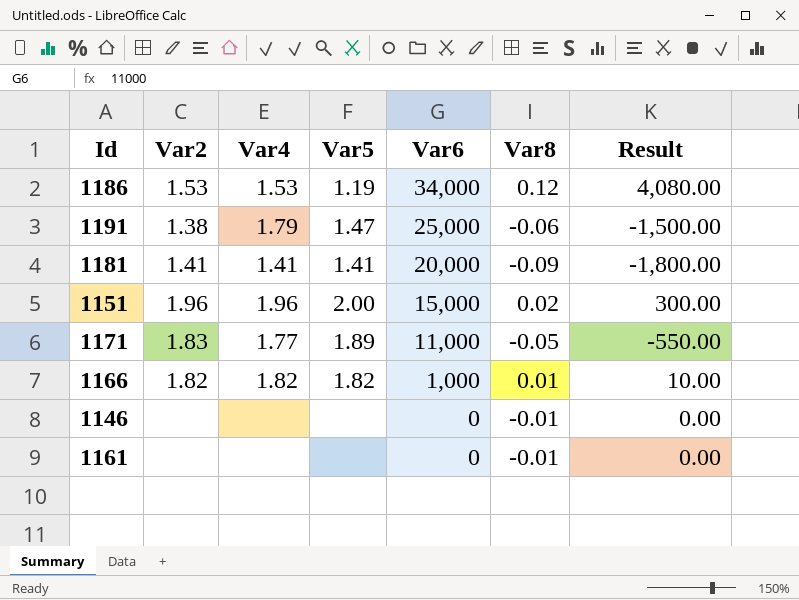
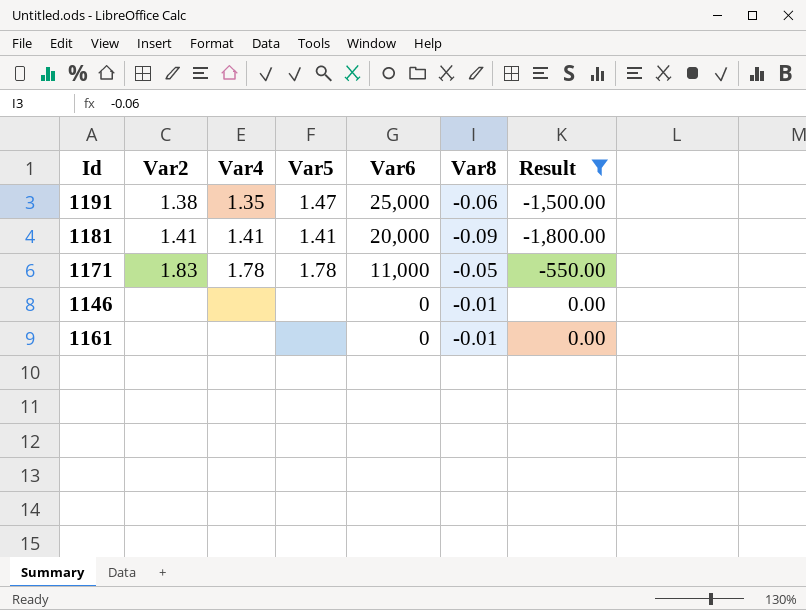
filter: none -> Result <= 0.00
1191 | Var4: 1.79 -> 1.35
1171 | Var4: 1.77 -> 1.78
1171 | Var5: 1.89 -> 1.78

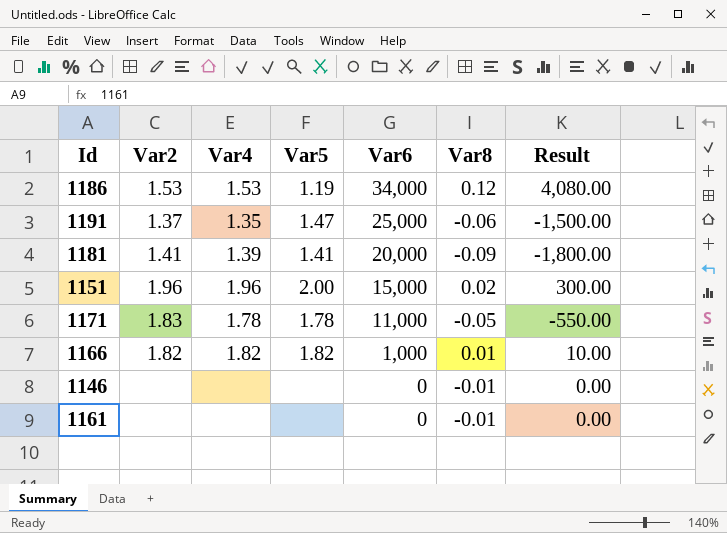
filter: Result <= 0.00 -> none
1191 | Var2: 1.38 -> 1.37
1181 | Var4: 1.41 -> 1.39

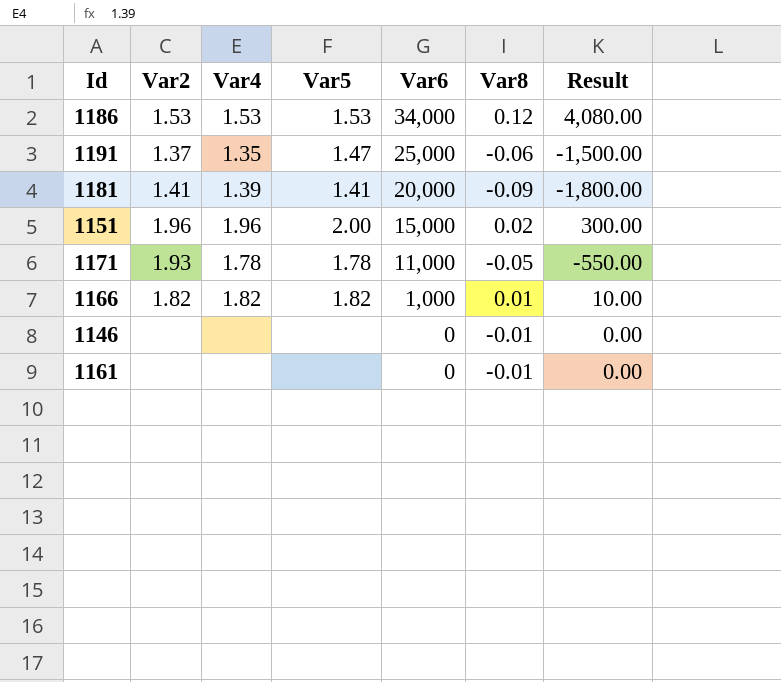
1186 | Var5: 1.19 -> 1.53
1171 | Var2: 1.83 -> 1.93

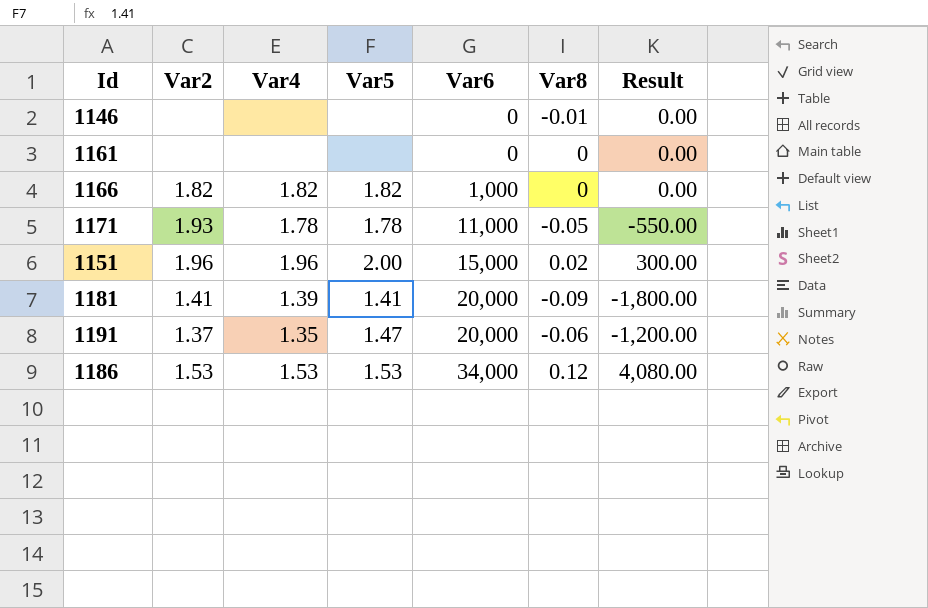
row order: Var6 descending -> Var6 ascending
1161 | Var8: -0.01 -> 0
1166 | Var8: 0.01 -> 0
1166 | Result: 10.00 -> 0.00
1191 | Var6: 25,000 -> 20,000
1191 | Result: -1,500.00 -> -1,200.00

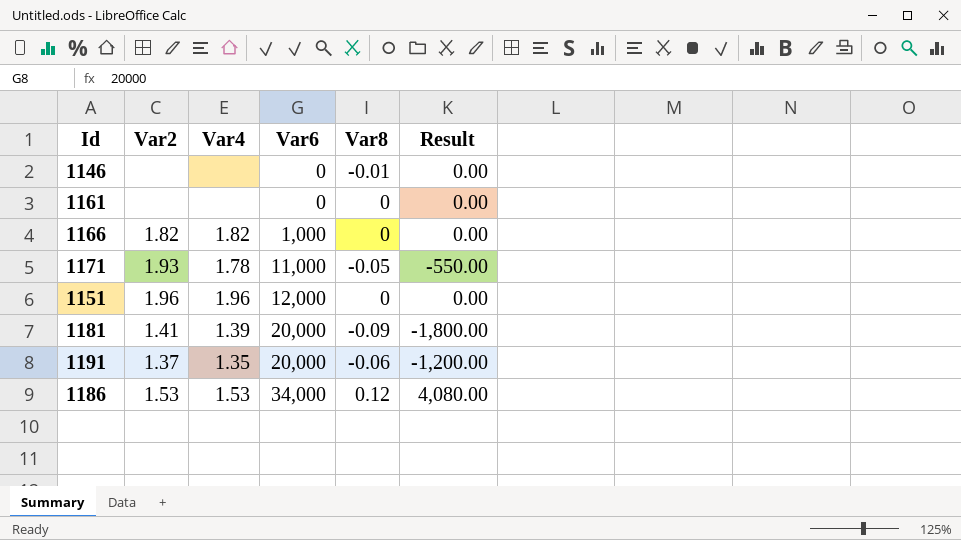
column Var5 | position: 4 -> none
1151 | Var6: 15,000 -> 12,000
1151 | Var8: 0.02 -> 0
1151 | Result: 300.00 -> 0.00

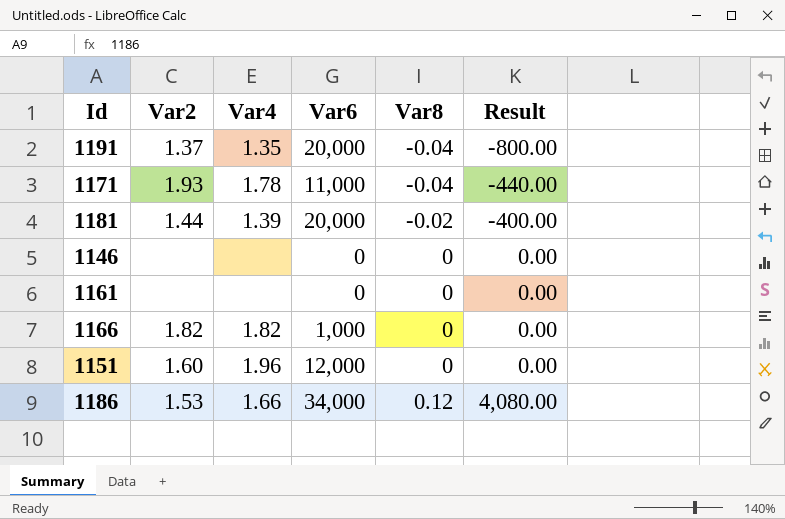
row order: Var6 ascending -> Var8 ascending
1191 | Var8: -0.06 -> -0.04
1191 | Result: -1,200.00 -> -800.00
1171 | Var8: -0.05 -> -0.04
1171 | Result: -550.00 -> -440.00
1181 | Var2: 1.41 -> 1.44
1181 | Var8: -0.09 -> -0.02
1181 | Result: -1,800.00 -> -400.00
1146 | Var8: -0.01 -> 0
1151 | Var2: 1.96 -> 1.60
1186 | Var4: 1.53 -> 1.66

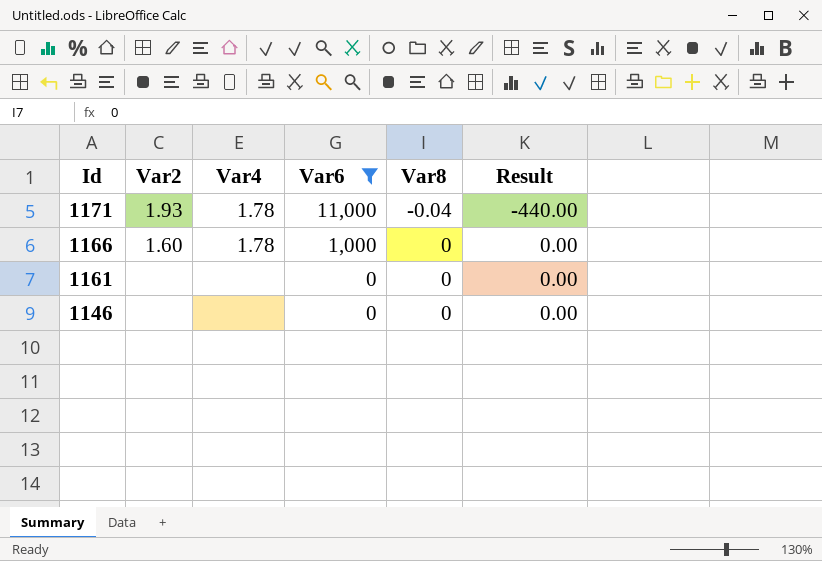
filter: none -> Var6 <= 11,000
row order: Var8 ascending -> Id descending
1166 | Var2: 1.82 -> 1.60
1166 | Var4: 1.82 -> 1.78

